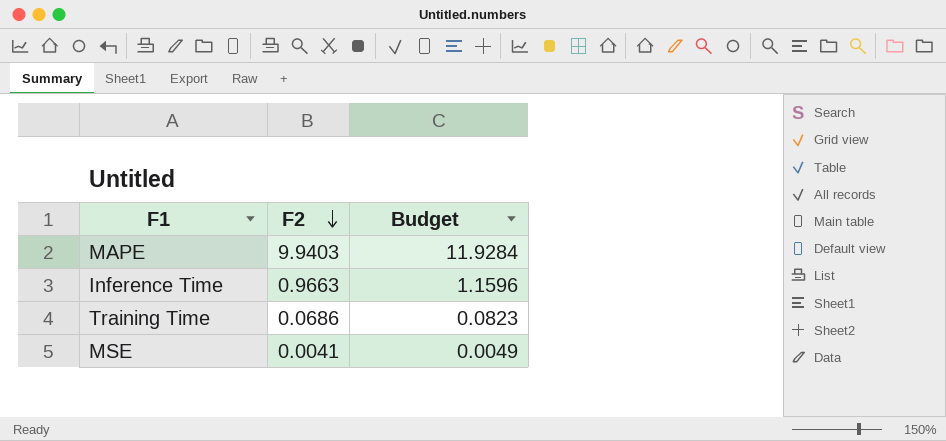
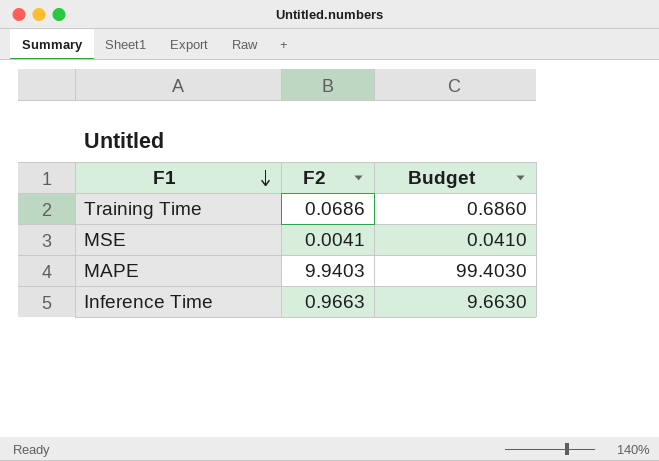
row order: F2 descending -> F1 descending
column Budget | formula: [F2] * 1.2 -> [F2] * 10

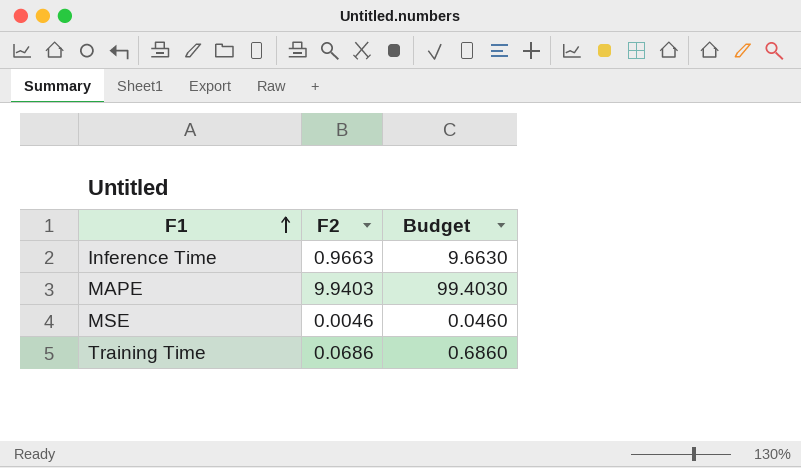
row order: F1 descending -> F1 ascending
MSE | F2: 0.0041 -> 0.0046
MSE | Budget: 0.0410 -> 0.0460

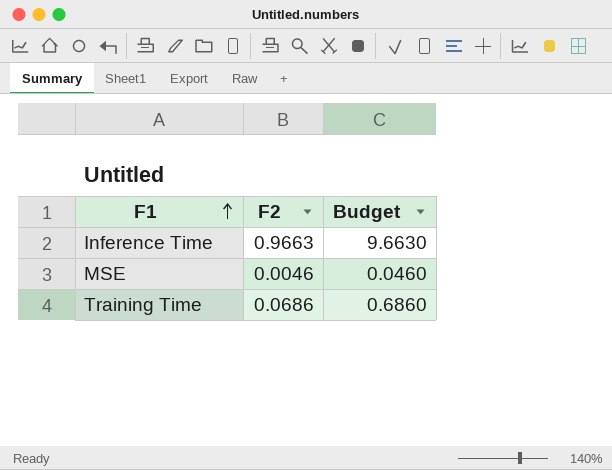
row MAPE: 9.9403 | 99.4030 -> none

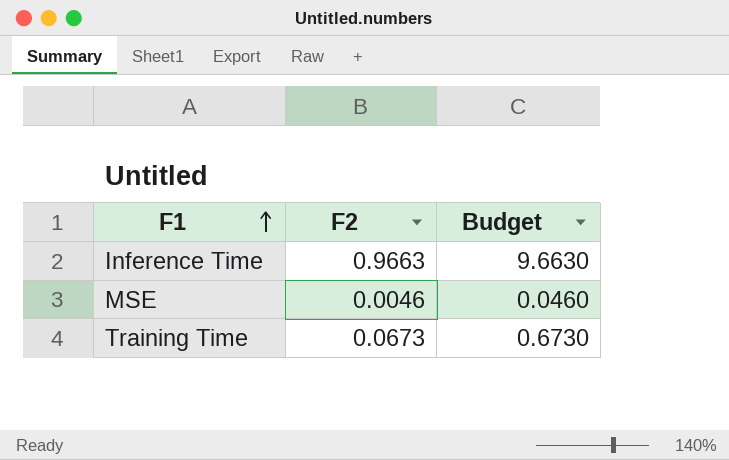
Training Time | F2: 0.0686 -> 0.0673
Training Time | Budget: 0.6860 -> 0.6730

